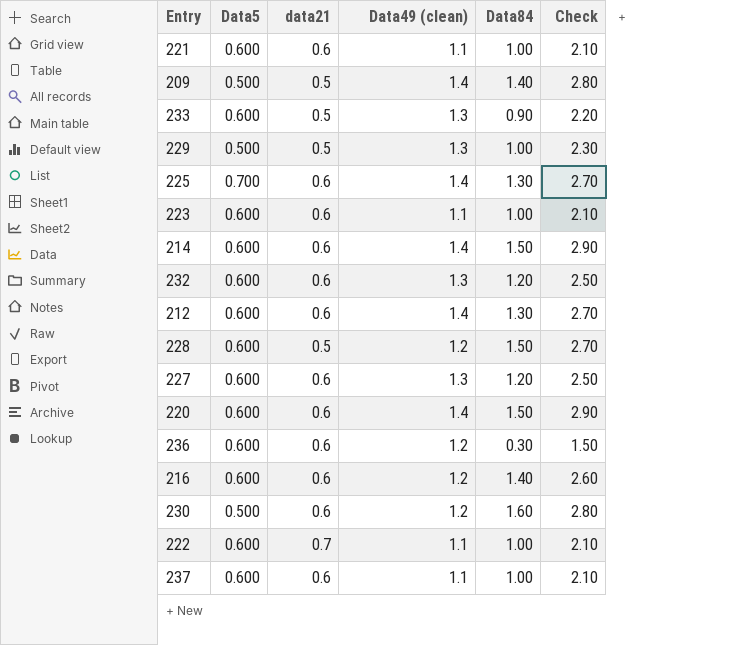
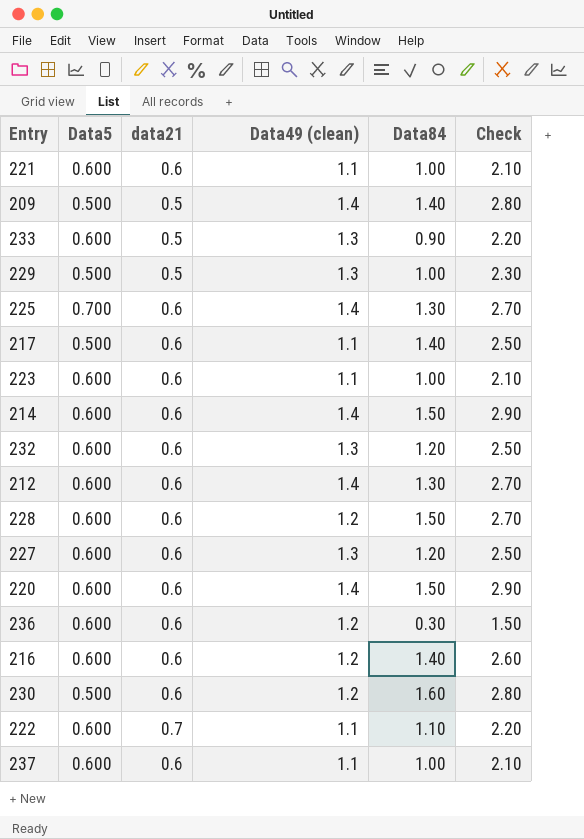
row 217: none -> 0.500 | 0.6 | 1.1 | 1.40 | 2.50
228 | data21: 0.5 -> 0.6
222 | Data84: 1.00 -> 1.10
222 | Check: 2.10 -> 2.20

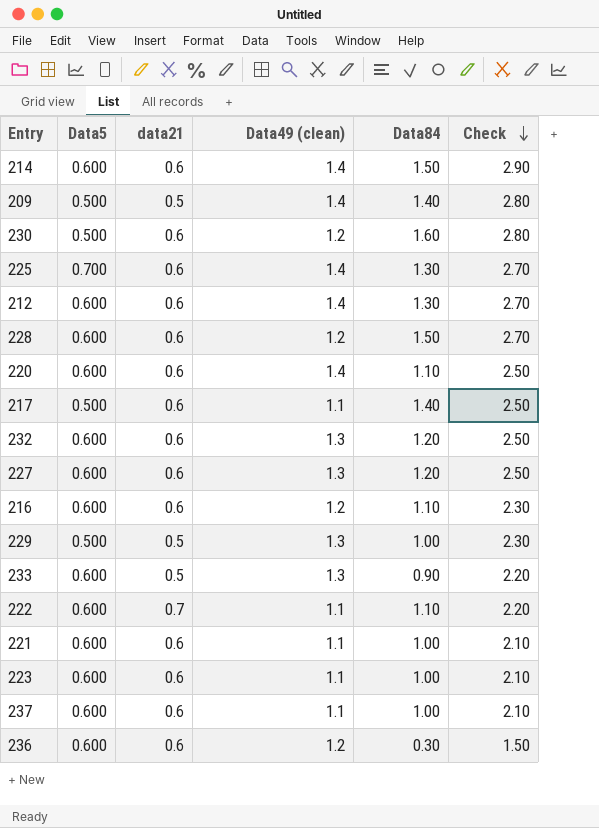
row order: none -> Check descending
220 | Data84: 1.50 -> 1.10
220 | Check: 2.90 -> 2.50
216 | Data84: 1.40 -> 1.10
216 | Check: 2.60 -> 2.30

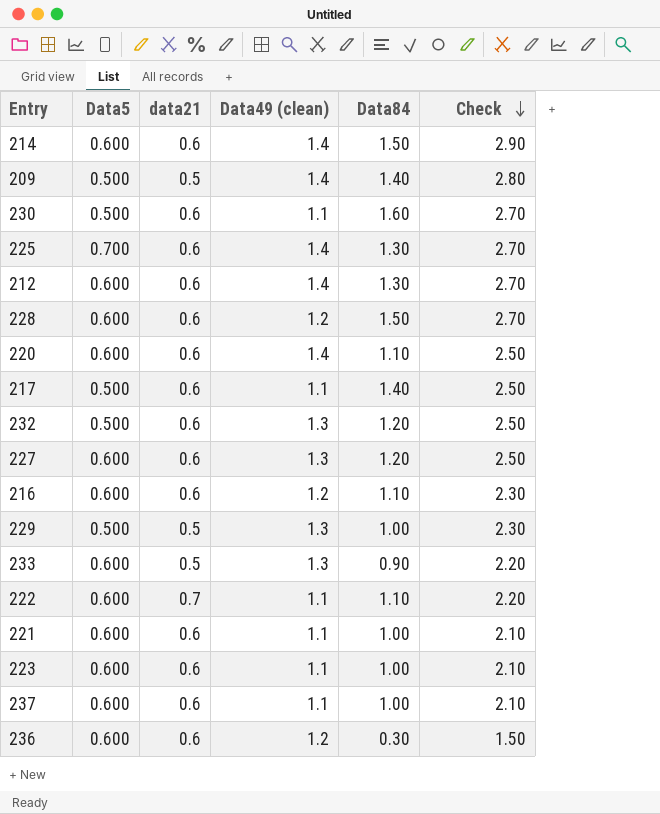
230 | Data49 (clean): 1.2 -> 1.1
230 | Check: 2.80 -> 2.70
232 | Data5: 0.600 -> 0.500

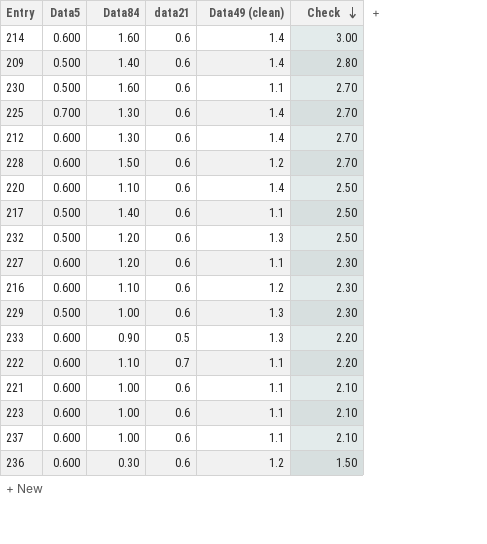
column Data84 | position: 5 -> 3
214 | Data84: 1.50 -> 1.60
214 | Check: 2.90 -> 3.00
209 | data21: 0.5 -> 0.6
227 | Data49 (clean): 1.3 -> 1.1
227 | Check: 2.50 -> 2.30
229 | data21: 0.5 -> 0.6

